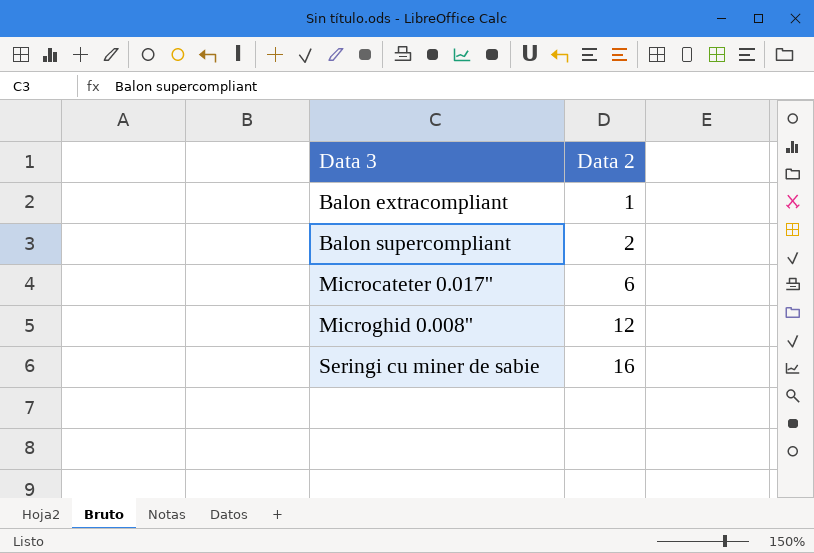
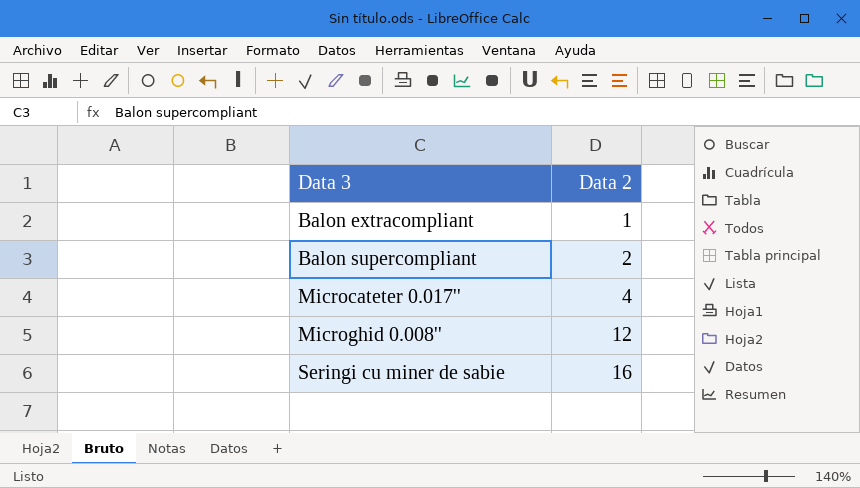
Microcateter 0.017'' | Data 2: 6 -> 4

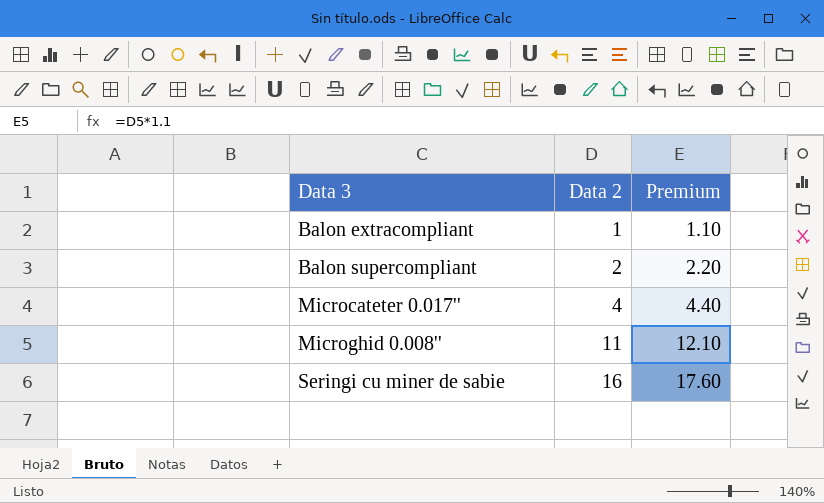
column Premium | formula: none -> [Data 2] * 1.1
Microghid 0.008'' | Data 2: 12 -> 11

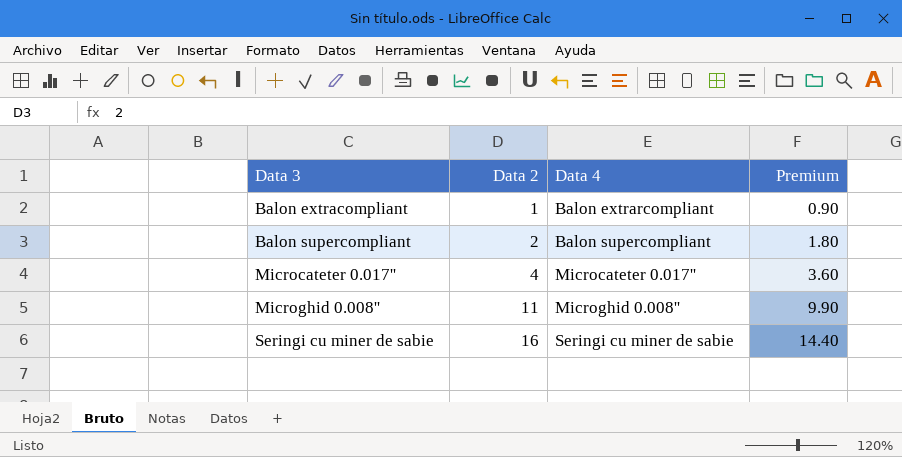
column Data 4 | position: none -> 3
column Premium | formula: [Data 2] * 1.1 -> [Data 2] * 0.9

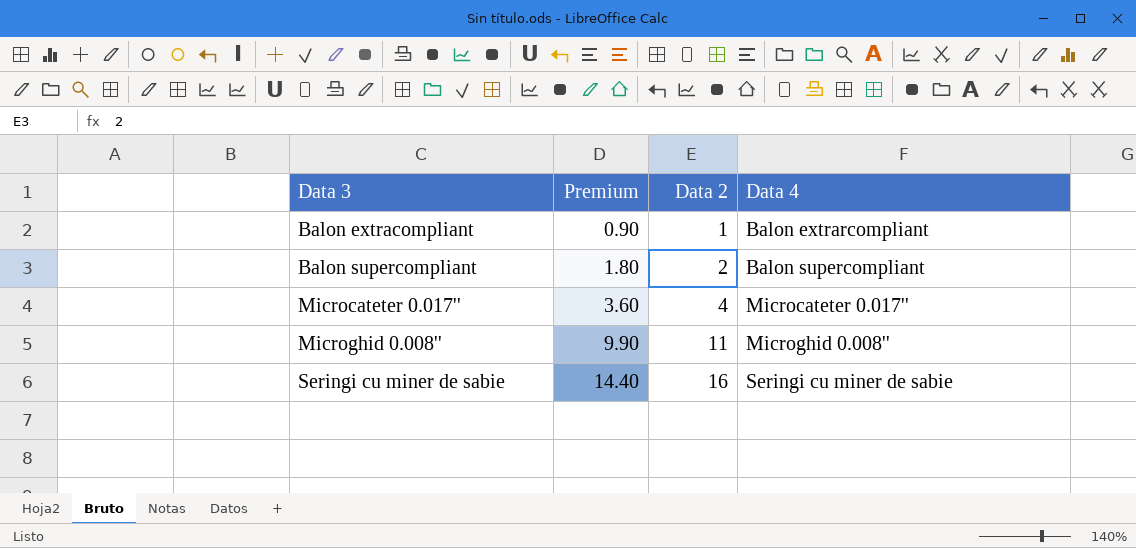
column Premium | position: 4 -> 2

